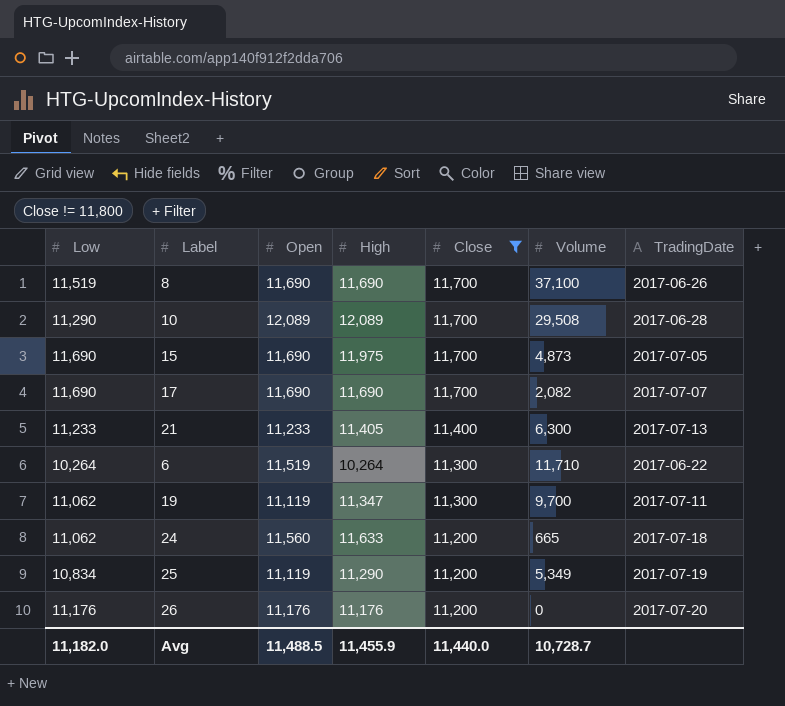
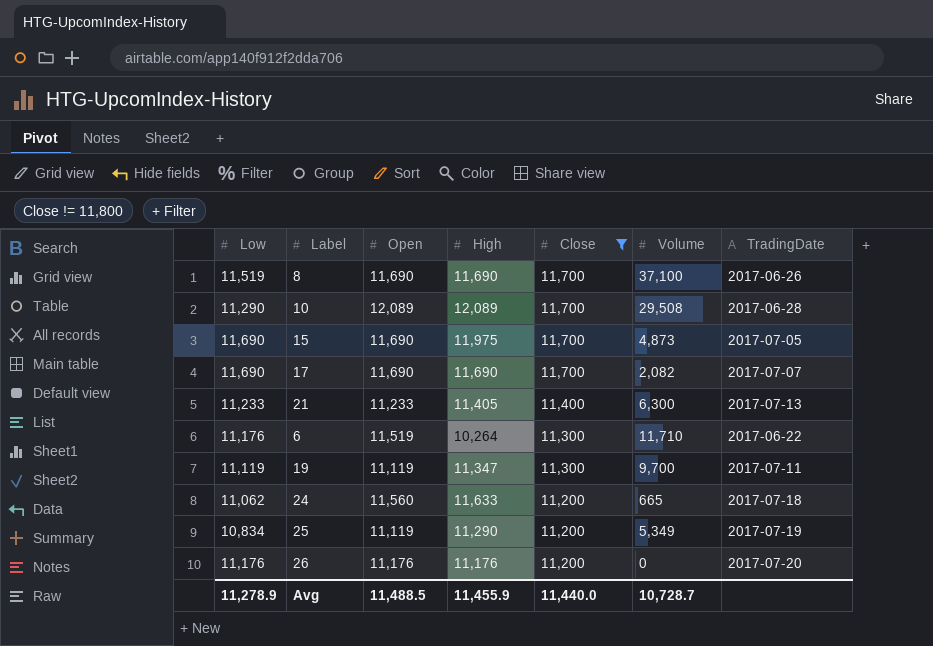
6 | Low: 10,264 -> 11,176
19 | Low: 11,062 -> 11,119
Avg | Low: 11,182.0 -> 11,278.9

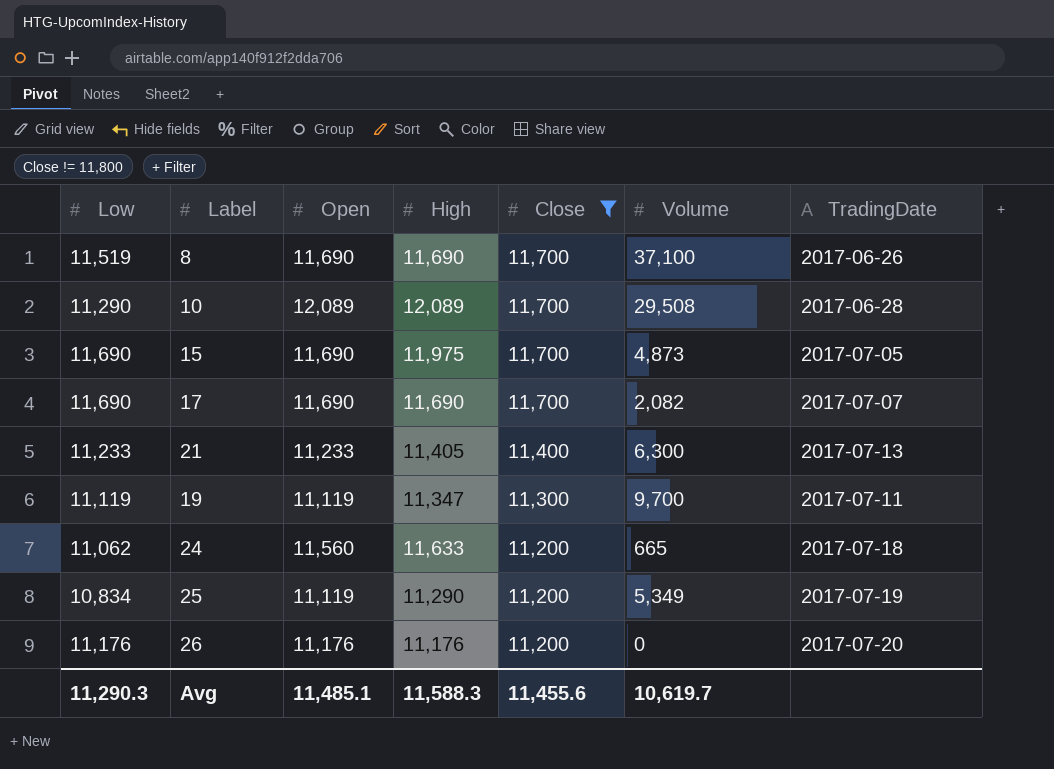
row 6: 11,176 | 11,519 | 10,264 | 11,300 | 11,710 | 2017-06-22 -> none
Avg | Low: 11,278.9 -> 11,290.3
Avg | Open: 11,488.5 -> 11,485.1
Avg | High: 11,455.9 -> 11,588.3
Avg | Close: 11,440.0 -> 11,455.6
Avg | Volume: 10,728.7 -> 10,619.7

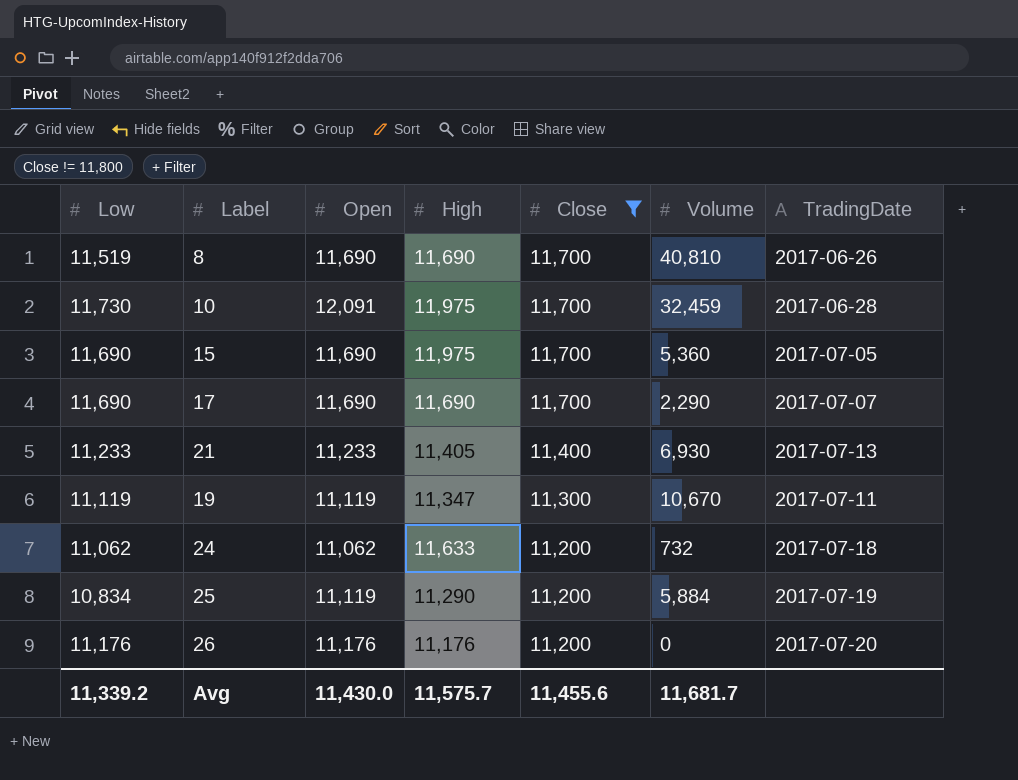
8 | Volume: 37,100 -> 40,810
10 | Low: 11,290 -> 11,730
10 | Open: 12,089 -> 12,091
10 | High: 12,089 -> 11,975
10 | Volume: 29,508 -> 32,459
15 | Volume: 4,873 -> 5,360
17 | Volume: 2,082 -> 2,290
21 | Volume: 6,300 -> 6,930
19 | Volume: 9,700 -> 10,670
24 | Open: 11,560 -> 11,062
24 | Volume: 665 -> 732
25 | Volume: 5,349 -> 5,884
Avg | Low: 11,290.3 -> 11,339.2
Avg | Open: 11,485.1 -> 11,430.0
Avg | High: 11,588.3 -> 11,575.7
Avg | Volume: 10,619.7 -> 11,681.7

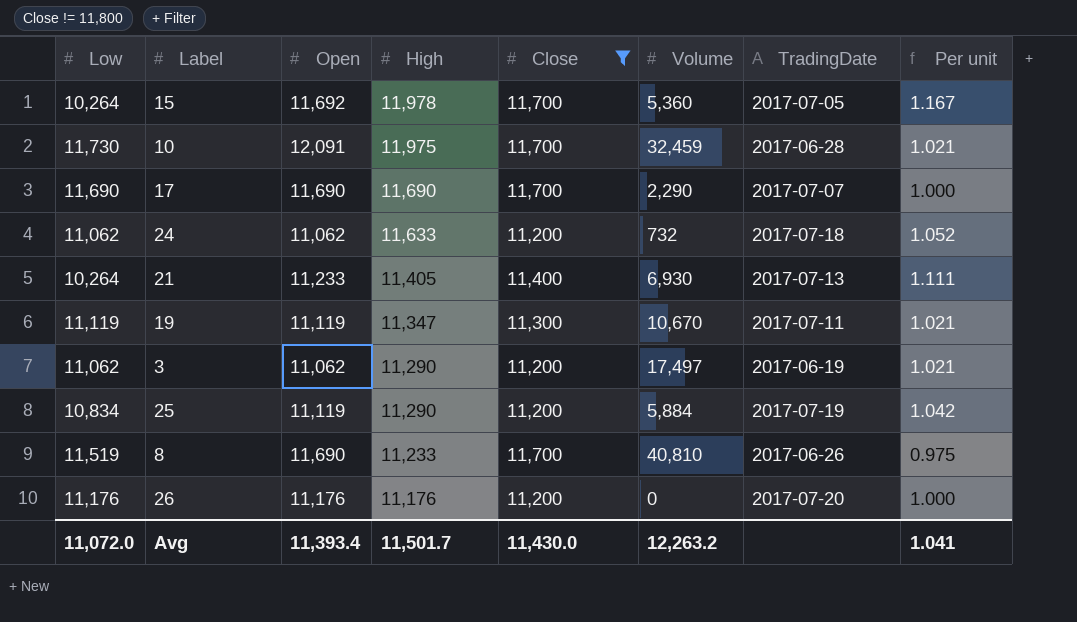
row order: Close descending -> High descending
column Per unit | formula: none -> [High] / [Low]
15 | Low: 11,690 -> 10,264
15 | Open: 11,690 -> 11,692
15 | High: 11,975 -> 11,978
21 | Low: 11,233 -> 10,264
row 3: none -> 11,062 | 11,062 | 11,290 | 11,200 | 17,497 | 2017-06-19 | 1.021
8 | High: 11,690 -> 11,233
Avg | Low: 11,339.2 -> 11,072.0
Avg | Open: 11,430.0 -> 11,393.4
Avg | High: 11,575.7 -> 11,501.7
Avg | Close: 11,455.6 -> 11,430.0
Avg | Volume: 11,681.7 -> 12,263.2

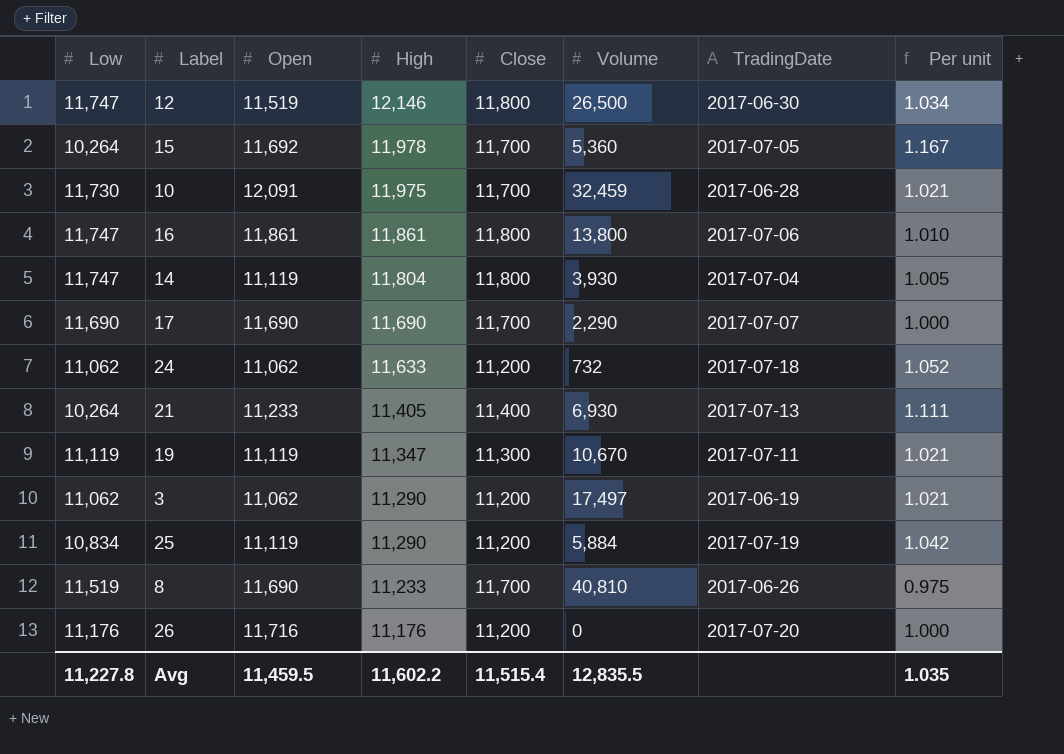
filter: Close != 11,800 -> none
26 | Open: 11,176 -> 11,716
Avg | Low: 11,072.0 -> 11,227.8
Avg | Open: 11,393.4 -> 11,459.5
Avg | High: 11,501.7 -> 11,602.2
Avg | Close: 11,430.0 -> 11,515.4
Avg | Volume: 12,263.2 -> 12,835.5
Avg | Per unit: 1.041 -> 1.035

